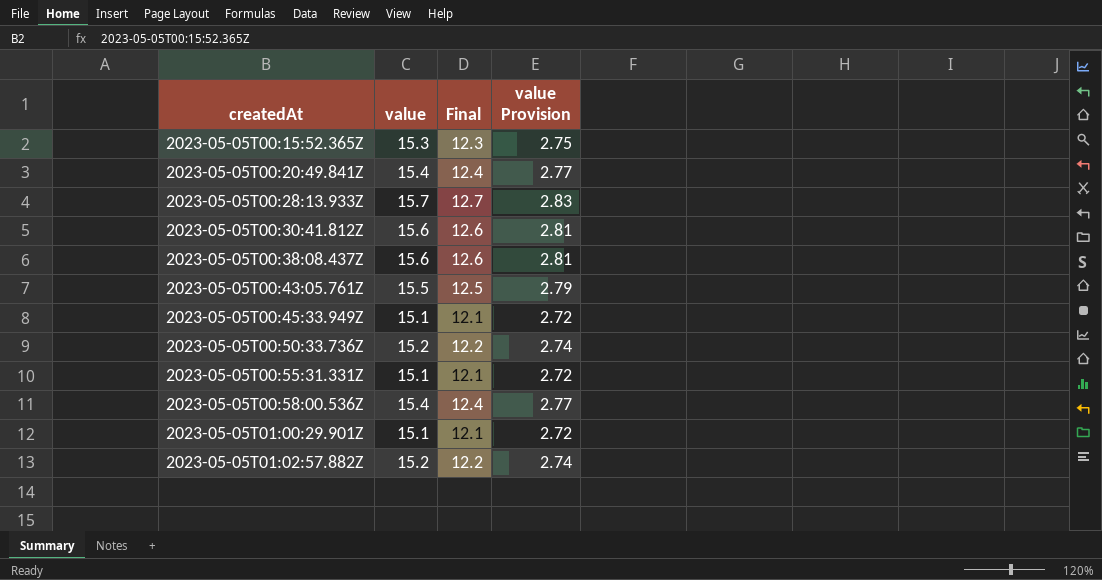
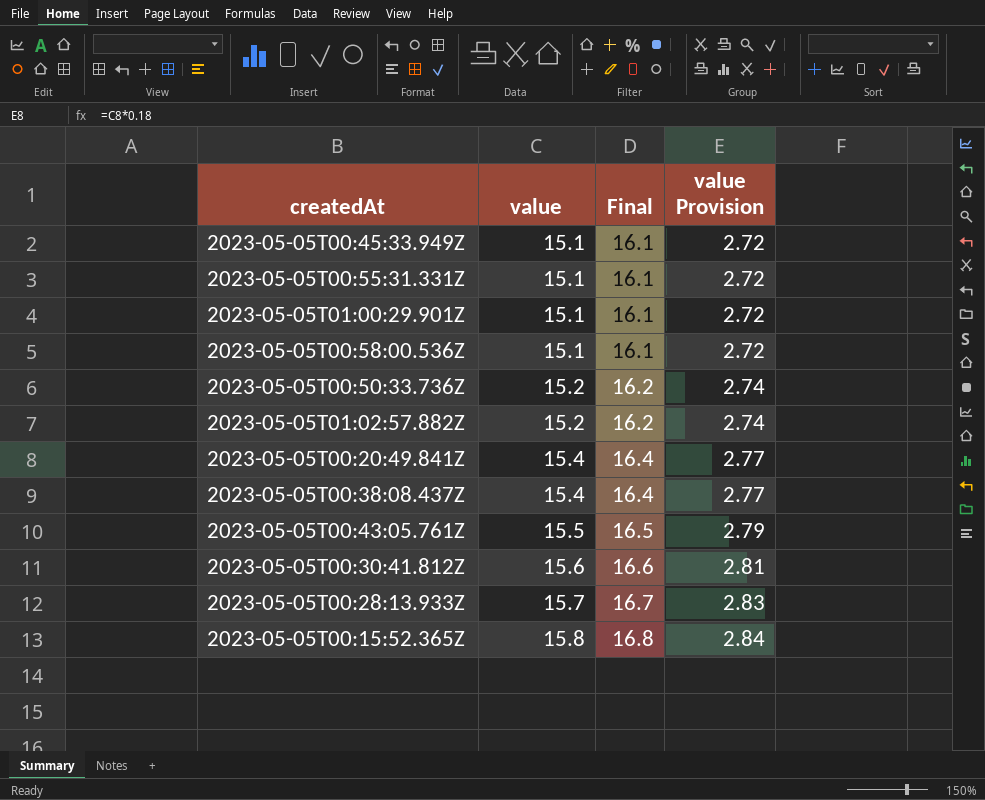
row order: createdAt ascending -> value ascending
column Final | formula: [value] - 3 -> [value] + 1
2023-05-05T00:58:00.536Z | value: 15.4 -> 15.1
2023-05-05T00:58:00.536Z | value Provision: 2.77 -> 2.72
2023-05-05T00:38:08.437Z | value: 15.6 -> 15.4
2023-05-05T00:38:08.437Z | value Provision: 2.81 -> 2.77
2023-05-05T00:15:52.365Z | value: 15.3 -> 15.8
2023-05-05T00:15:52.365Z | value Provision: 2.75 -> 2.84

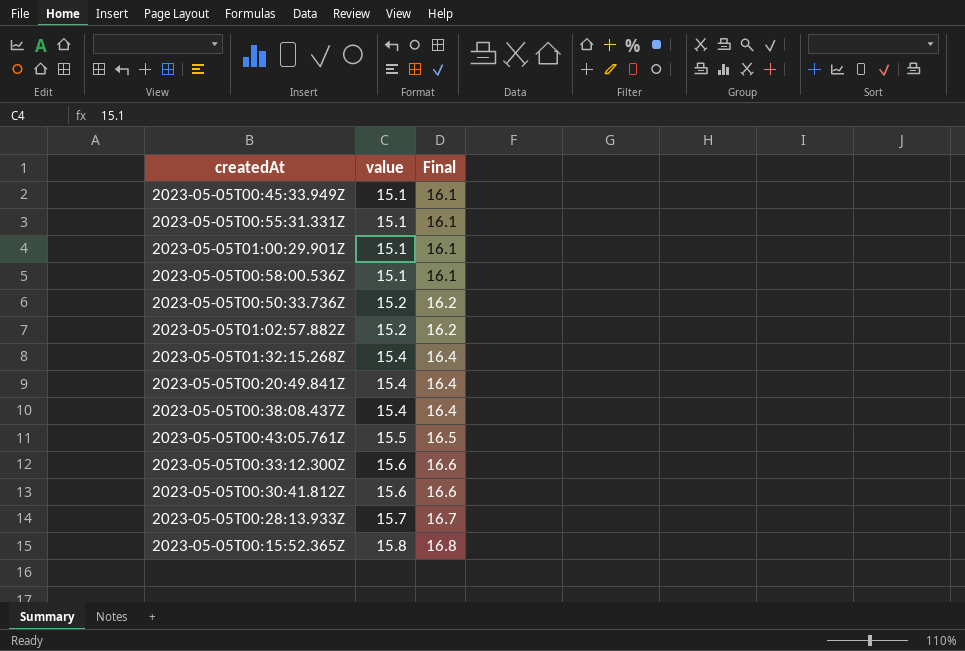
column value Provision | formula: [value] * 0.18 -> none
row 2023-05-05T01:32:15.268Z: none -> 15.4 | 16.4
row 2023-05-05T00:33:12.300Z: none -> 15.6 | 16.6

